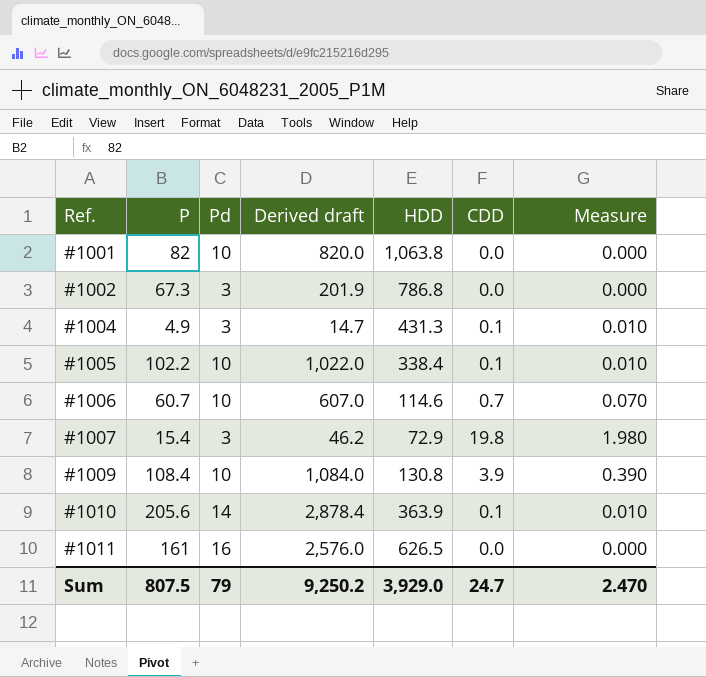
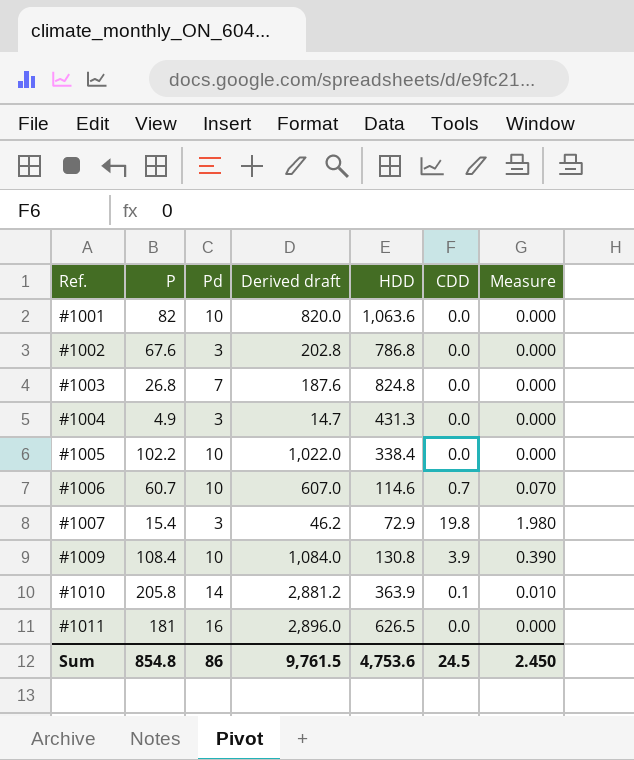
#1001 | HDD: 1,063.8 -> 1,063.6
#1002 | P: 67.3 -> 67.6
#1002 | Derived draft: 201.9 -> 202.8
row #1003: none -> 26.8 | 7 | 187.6 | 824.8 | 0.0 | 0.000
#1004 | CDD: 0.1 -> 0.0
#1004 | Measure: 0.010 -> 0.000
#1005 | CDD: 0.1 -> 0.0
#1005 | Measure: 0.010 -> 0.000
#1010 | P: 205.6 -> 205.8
#1010 | Derived draft: 2,878.4 -> 2,881.2
#1011 | P: 161 -> 181
#1011 | Derived draft: 2,576.0 -> 2,896.0
Sum | P: 807.5 -> 854.8
Sum | Pd: 79 -> 86
Sum | Derived draft: 9,250.2 -> 9,761.5
Sum | HDD: 3,929.0 -> 4,753.6
Sum | CDD: 24.7 -> 24.5
Sum | Measure: 2.470 -> 2.450

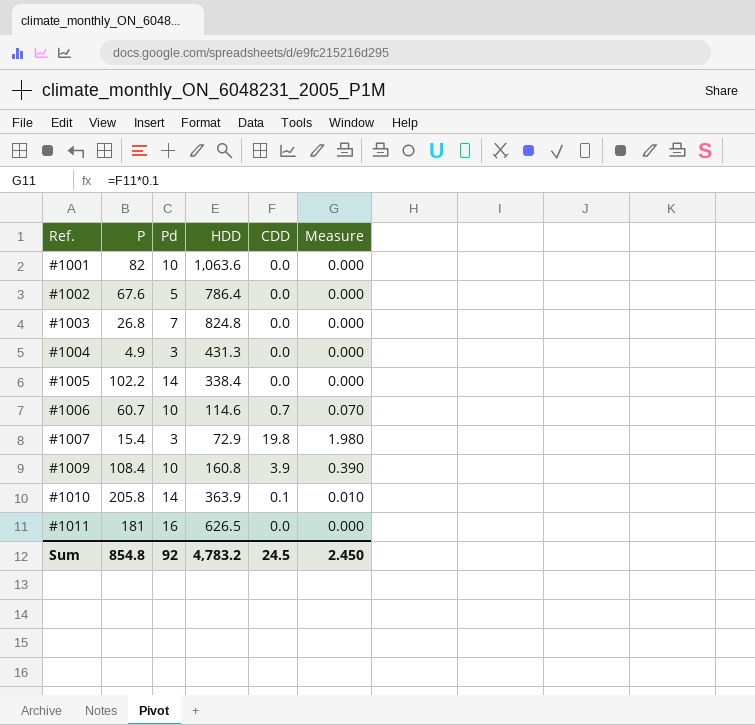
column Derived draft | formula: [P] * [Pd] -> none
#1002 | Pd: 3 -> 5
#1002 | HDD: 786.8 -> 786.4
#1005 | Pd: 10 -> 14
#1009 | HDD: 130.8 -> 160.8
Sum | Pd: 86 -> 92
Sum | HDD: 4,753.6 -> 4,783.2

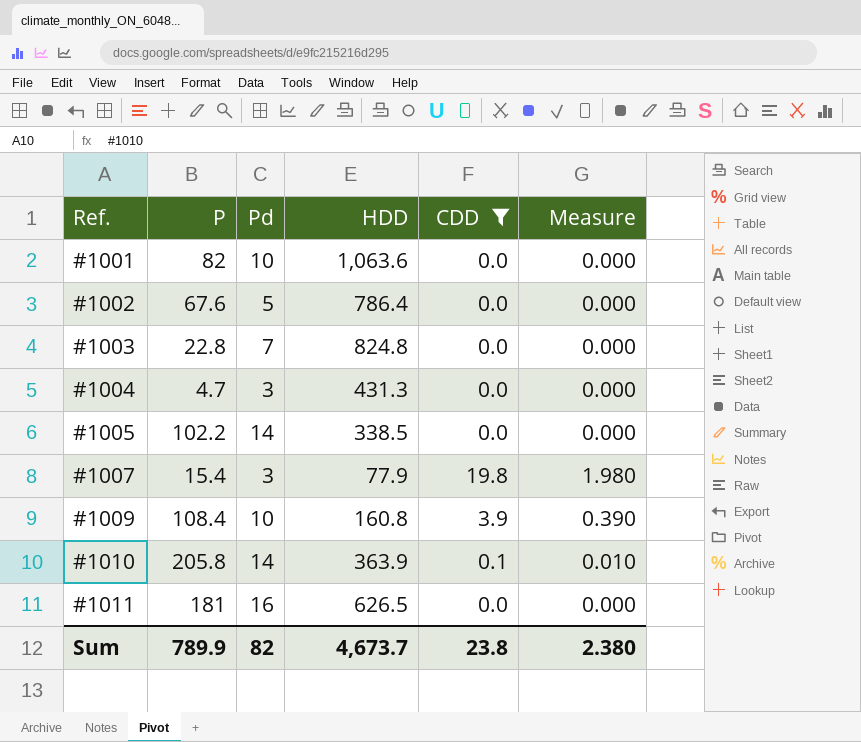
filter: none -> CDD != 0.7
#1003 | P: 26.8 -> 22.8
#1004 | P: 4.9 -> 4.7
#1005 | HDD: 338.4 -> 338.5
#1007 | HDD: 72.9 -> 77.9
Sum | P: 854.8 -> 789.9
Sum | Pd: 92 -> 82
Sum | HDD: 4,783.2 -> 4,673.7
Sum | CDD: 24.5 -> 23.8
Sum | Measure: 2.450 -> 2.380

